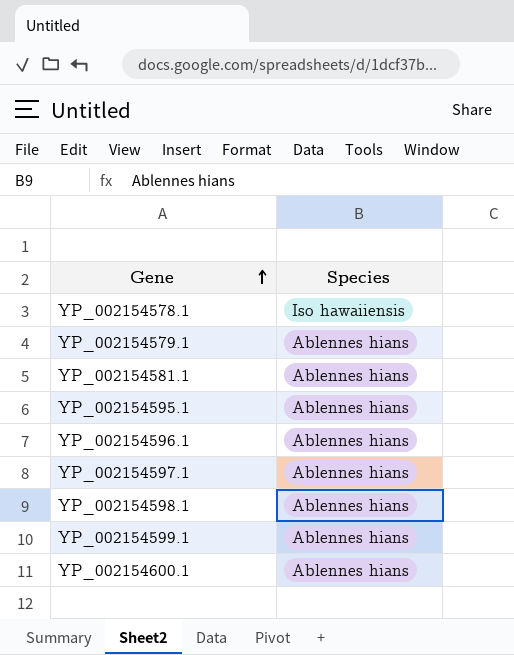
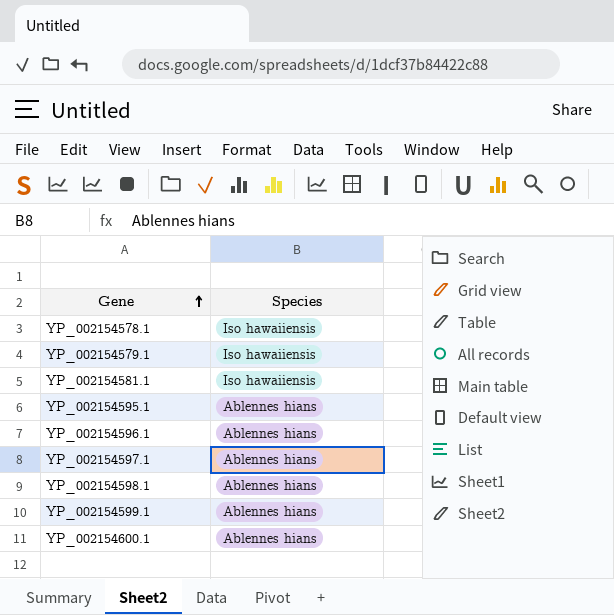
YP_002154579.1 | Species: Ablennes hians -> Iso hawaiiensis
YP_002154581.1 | Species: Ablennes hians -> Iso hawaiiensis

